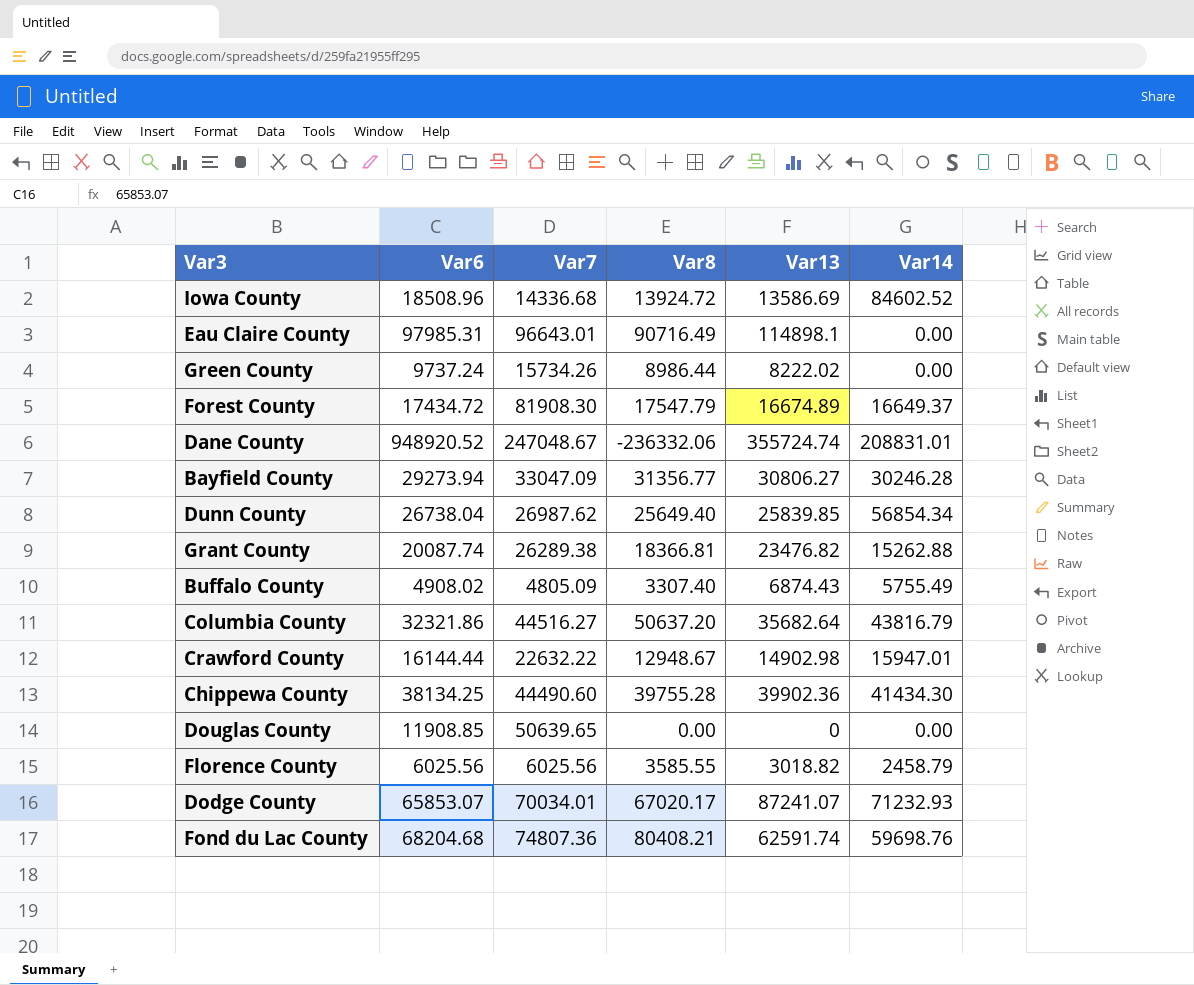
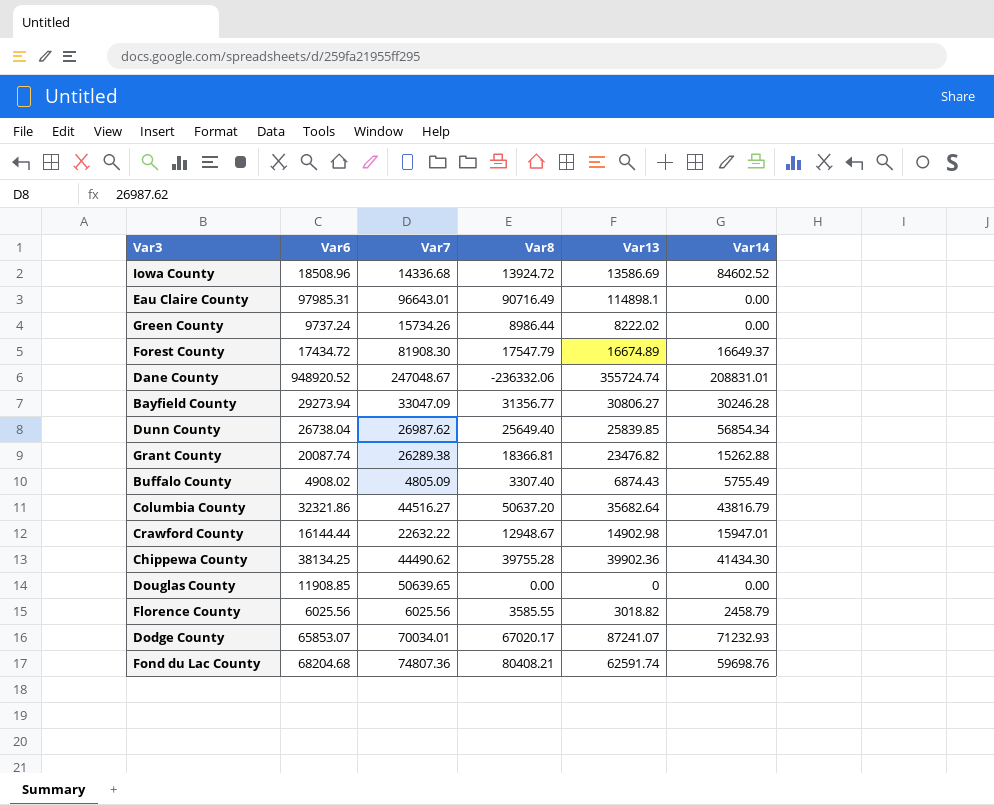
Chippewa County | Var7: 44490.60 -> 44490.62

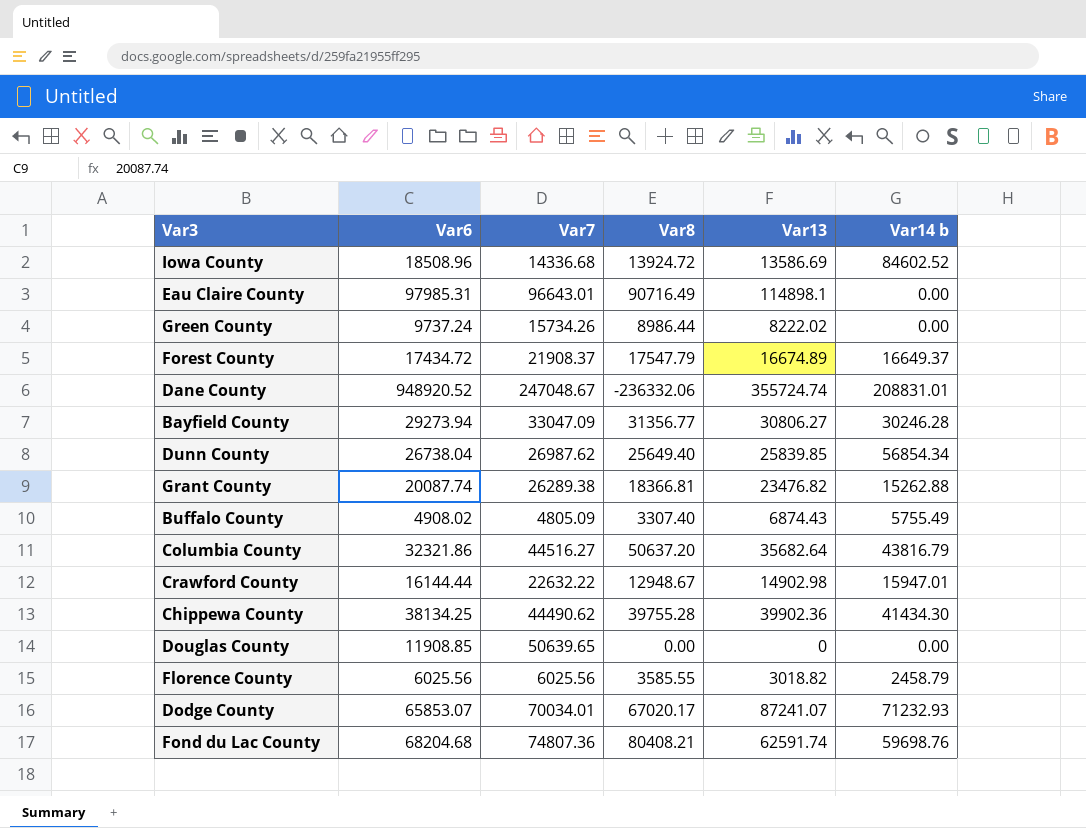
column name: Var14 -> Var14 b
Forest County | Var7: 81908.30 -> 21908.37

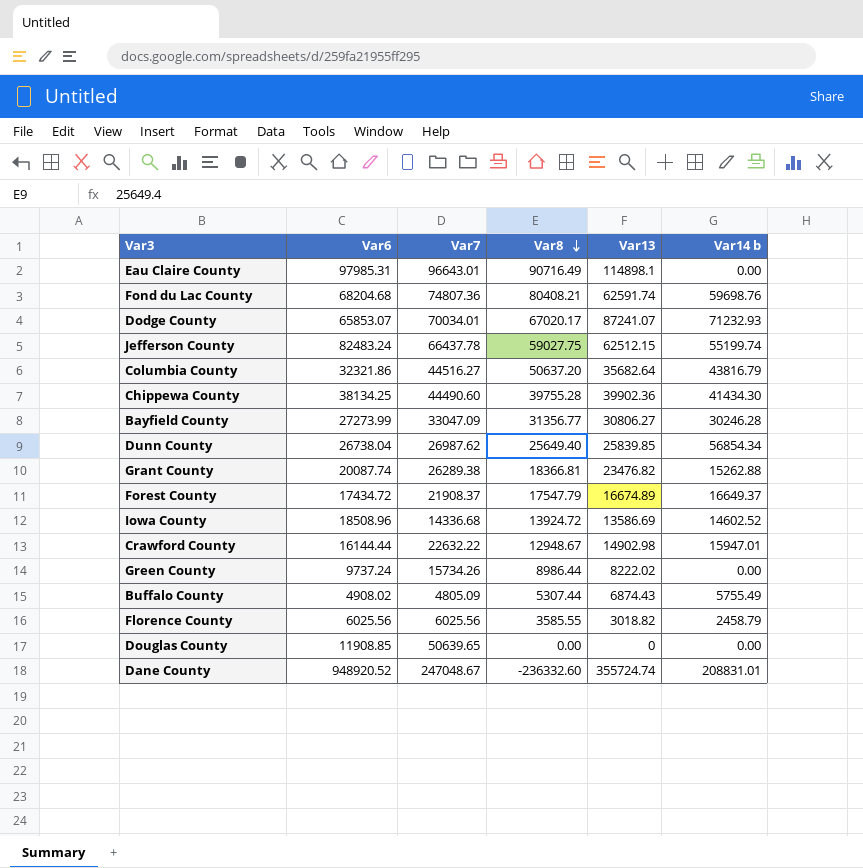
row order: none -> Var8 descending
row Jefferson County: none -> 82483.24 | 66437.78 | 59027.75 | 62512.15 | 55199.74
Chippewa County | Var7: 44490.62 -> 44490.60
Bayfield County | Var6: 29273.94 -> 27273.99
Iowa County | Var14 b: 84602.52 -> 14602.52
Buffalo County | Var8: 3307.40 -> 5307.44
Dane County | Var8: -236332.06 -> -236332.60

